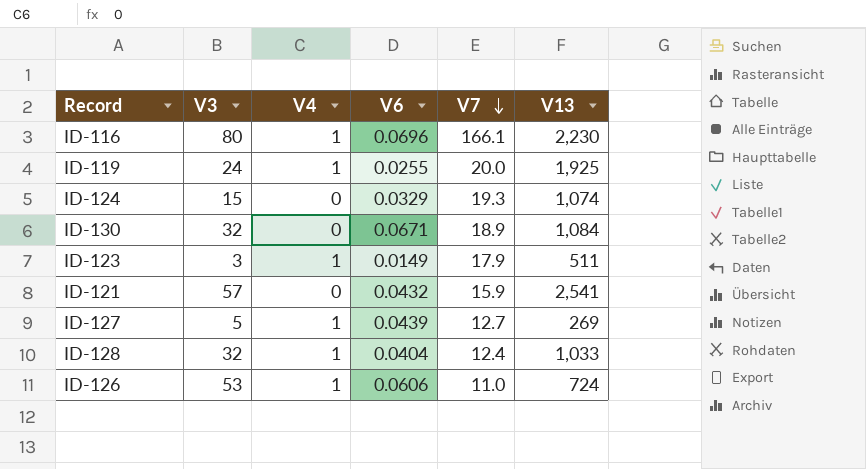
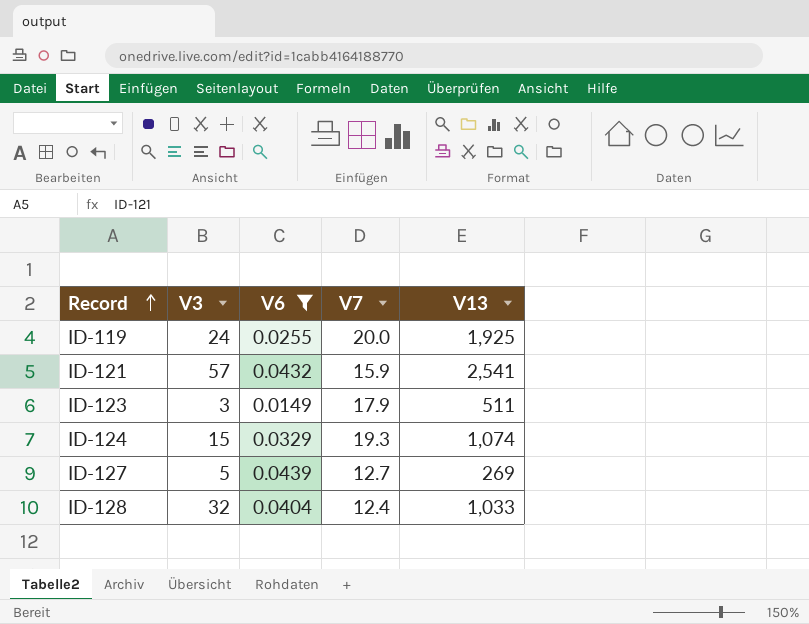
filter: none -> V6 <= 0.0439
row order: V7 descending -> Record ascending
column V4 | position: 3 -> none

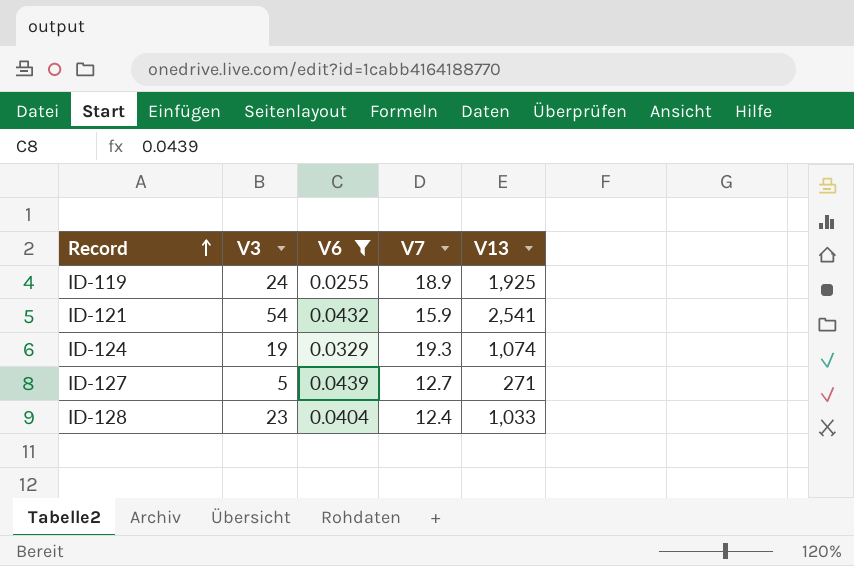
row ID-123: 3 | 0.0149 | 17.9 | 511 -> none
ID-119 | V7: 20.0 -> 18.9
ID-121 | V3: 57 -> 54
ID-124 | V3: 15 -> 19
ID-127 | V13: 269 -> 271
ID-128 | V3: 32 -> 23

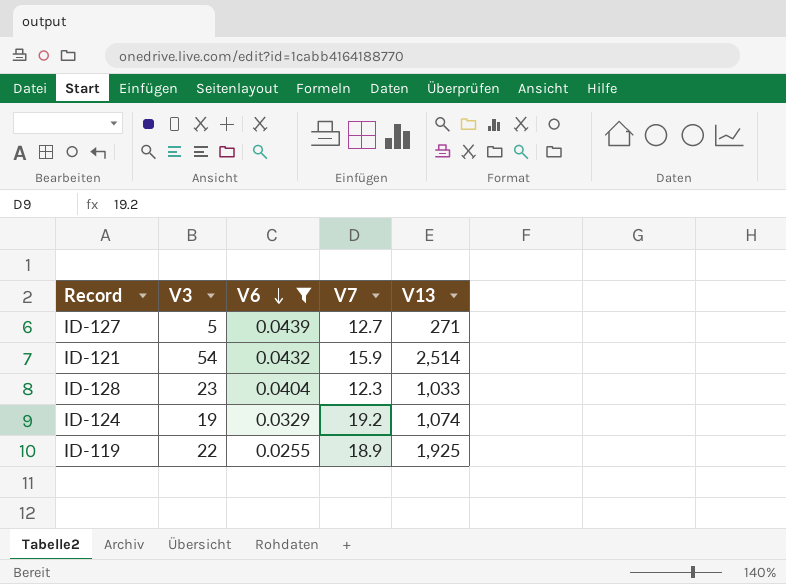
row order: Record ascending -> V6 descending
ID-121 | V13: 2,541 -> 2,514
ID-128 | V7: 12.4 -> 12.3
ID-124 | V7: 19.3 -> 19.2
ID-119 | V3: 24 -> 22

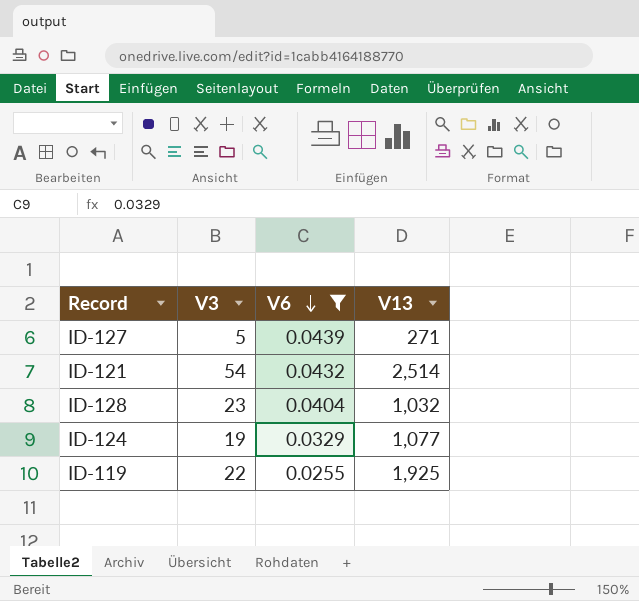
column V7 | position: 4 -> none
ID-128 | V13: 1,033 -> 1,032
ID-124 | V13: 1,074 -> 1,077

